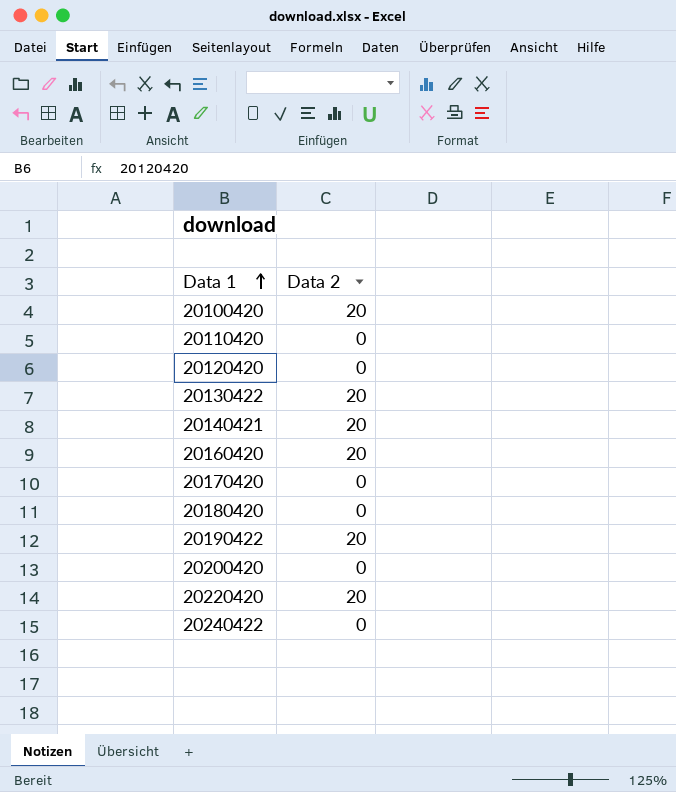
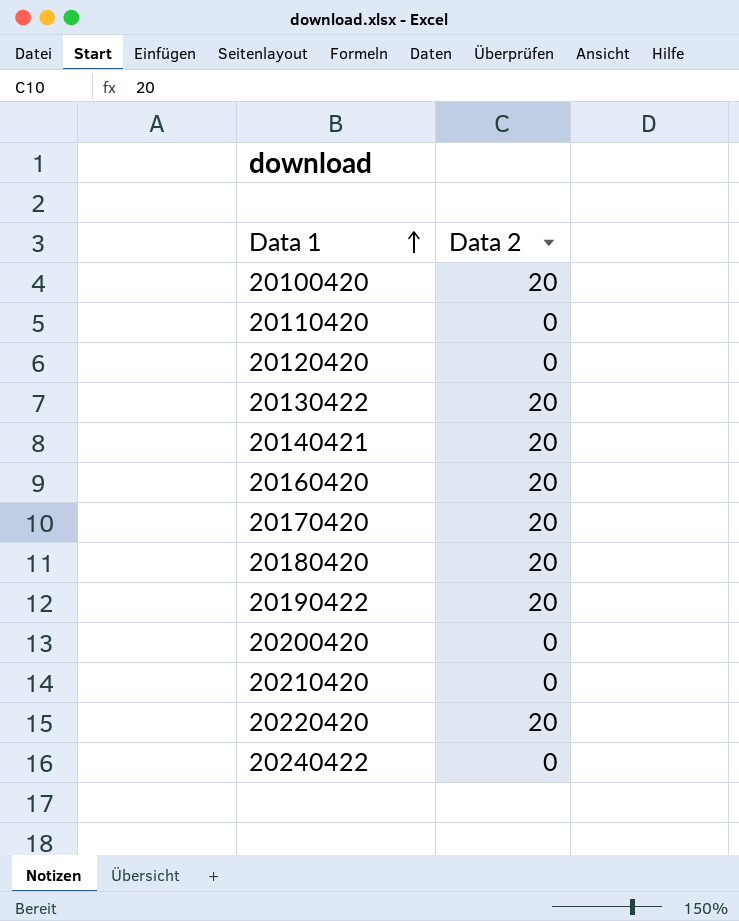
20170420 | Data 2: 0 -> 20
20180420 | Data 2: 0 -> 20
row 20210420: none -> 0

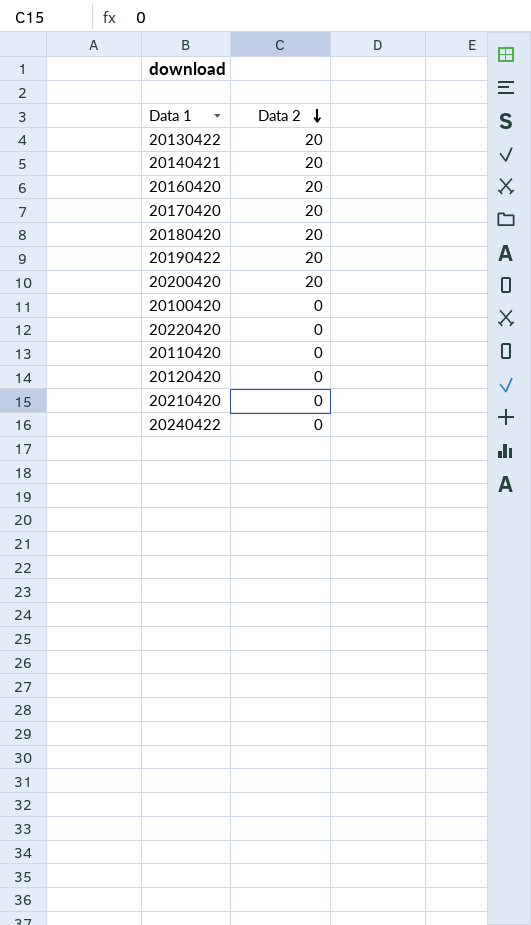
row order: Data 1 ascending -> Data 2 descending
20200420 | Data 2: 0 -> 20
20100420 | Data 2: 20 -> 0
20220420 | Data 2: 20 -> 0

